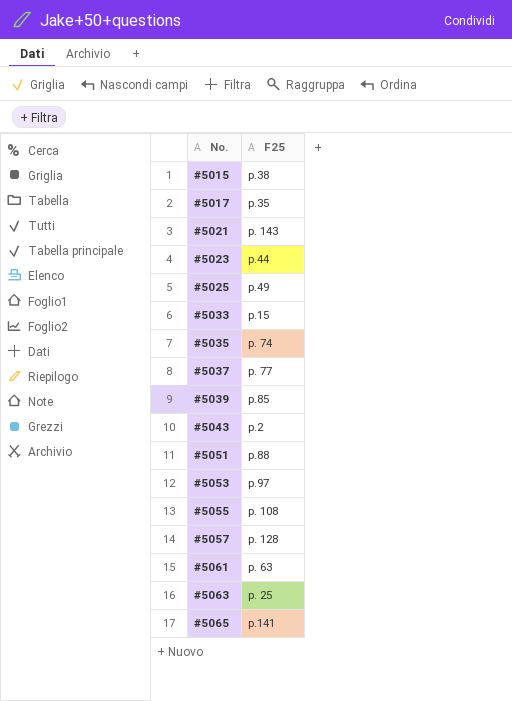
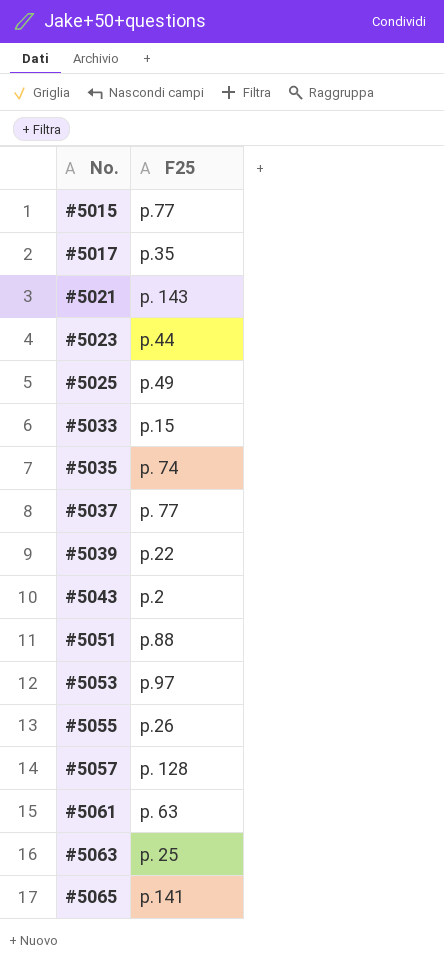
#5015 | F25: p.38 -> p.77
#5039 | F25: p.85 -> p.22
#5055 | F25: p. 108 -> p.26

